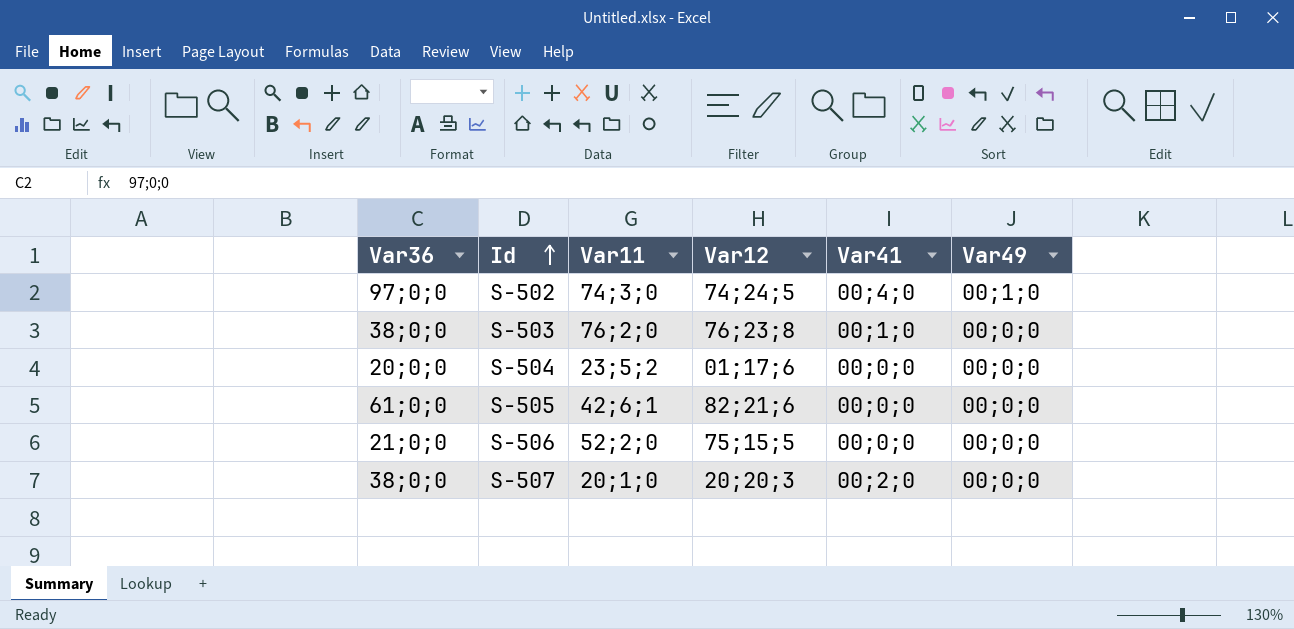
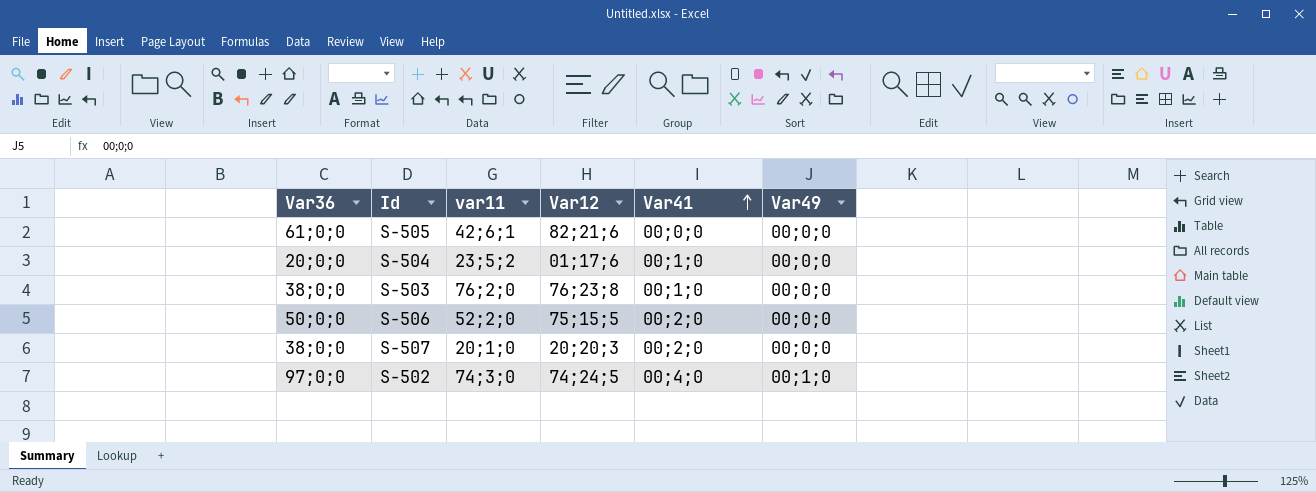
row order: Id ascending -> Var41 ascending
column name: Var11 -> var11
S-504 | Var41: 00;0;0 -> 00;1;0
S-506 | Var36: 21;0;0 -> 50;0;0
S-506 | Var41: 00;0;0 -> 00;2;0

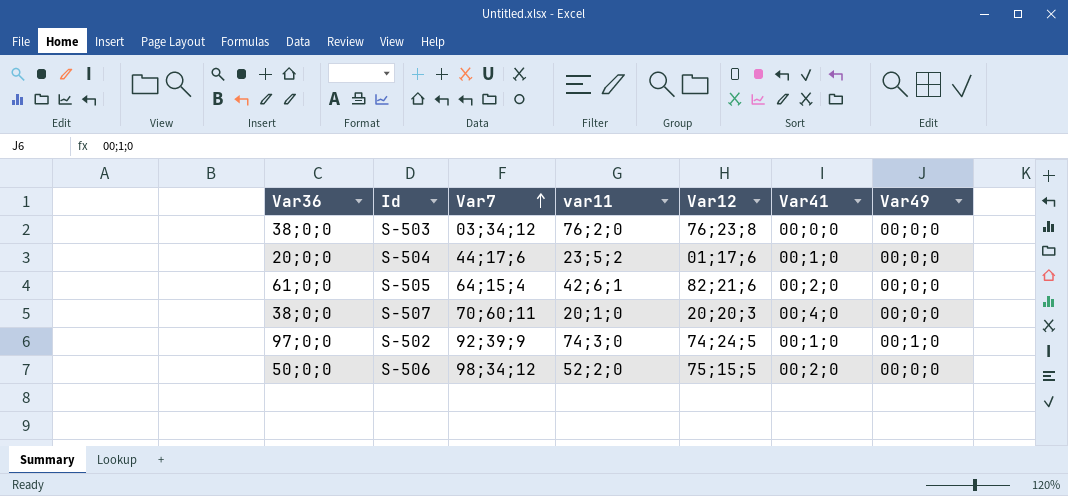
row order: Var41 ascending -> Var7 ascending
column Var7 | position: none -> 3
S-503 | Var41: 00;1;0 -> 00;0;0
S-505 | Var41: 00;0;0 -> 00;2;0
S-507 | Var41: 00;2;0 -> 00;4;0
S-502 | Var41: 00;4;0 -> 00;1;0

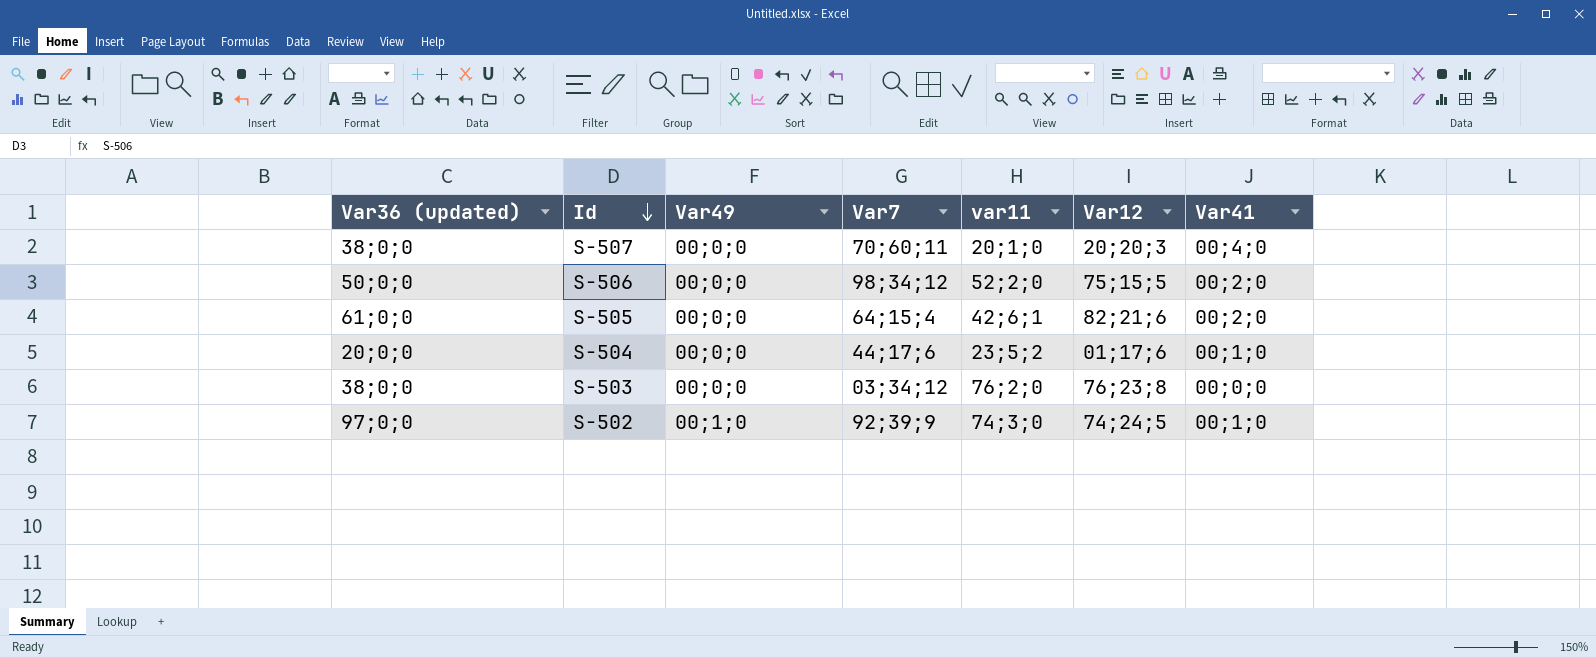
row order: Var7 ascending -> Id descending
column name: Var36 -> Var36 (updated)
column Var49 | position: 7 -> 3

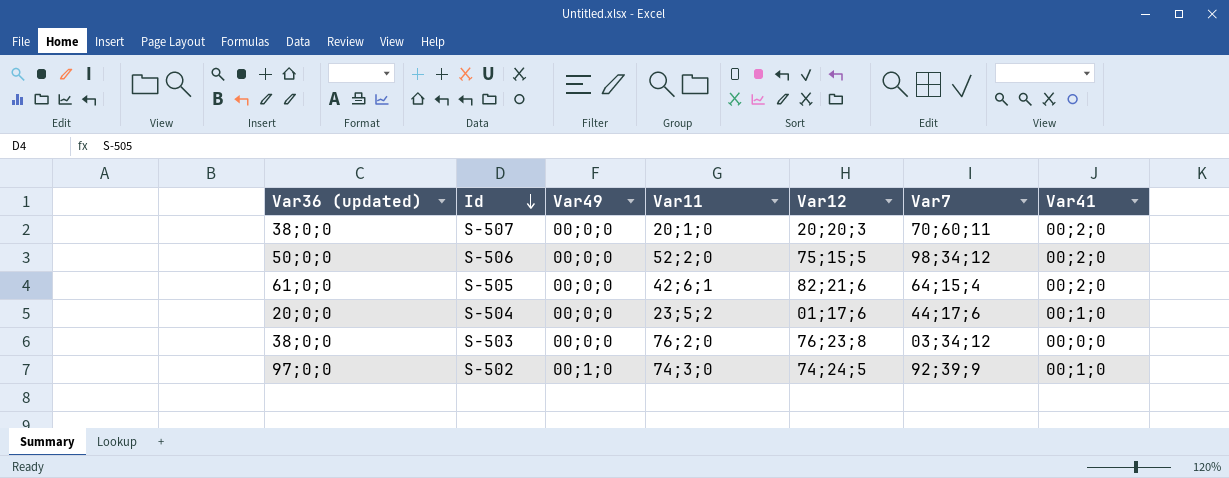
column name: var11 -> Var11
column Var7 | position: 4 -> 6
S-507 | Var41: 00;4;0 -> 00;2;0

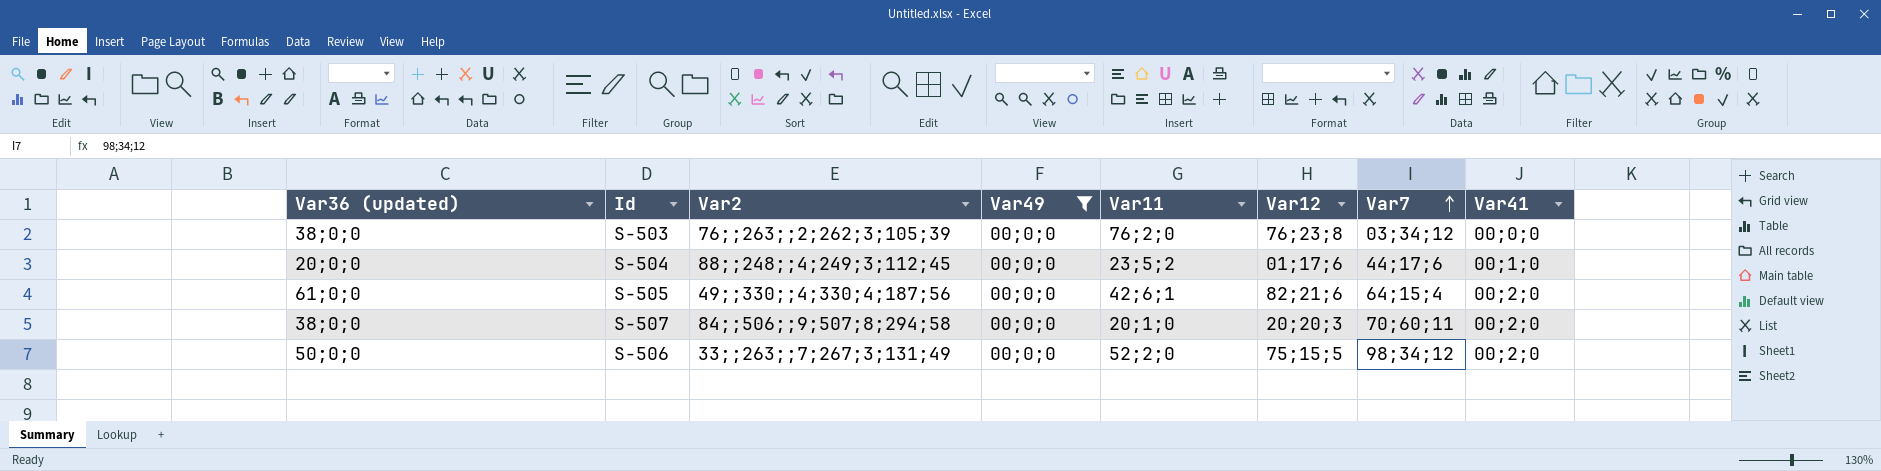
filter: none -> Var49 = 00;0;0
row order: Id descending -> Var7 ascending
column Var2 | position: none -> 3

